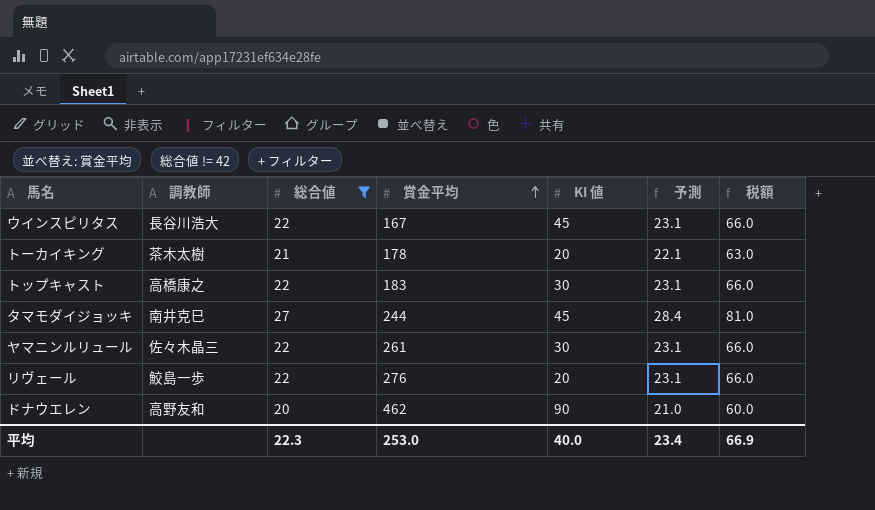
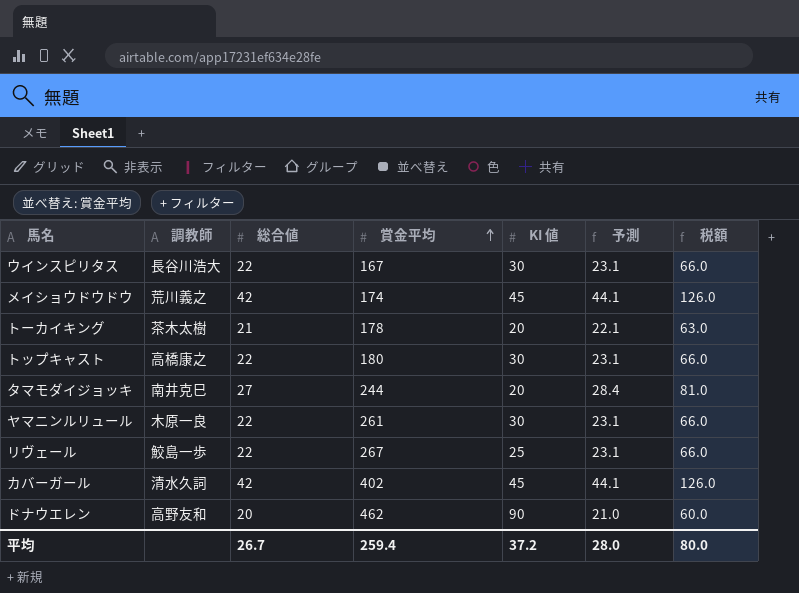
filter: 総合値 != 42 -> none
ウインスピリタス | KI 値: 45 -> 30
トップキャスト | 賞金平均: 183 -> 180
タマモダイジョッキ | KI 値: 45 -> 20
ヤマニンルリュール | 調教師: 佐々木晶三 -> 木原一良
リヴェール | 賞金平均: 276 -> 267
リヴェール | KI 値: 20 -> 25
平均 | 総合値: 22.3 -> 26.7
平均 | 賞金平均: 253.0 -> 259.4
平均 | KI 値: 40.0 -> 37.2
平均 | 予測: 23.4 -> 28.0
平均 | 税額: 66.9 -> 80.0

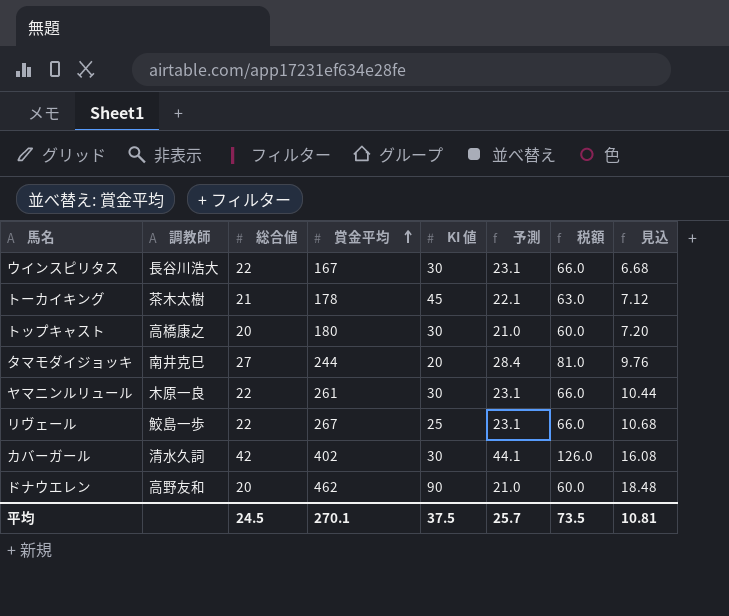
column 見込 | formula: none -> [賞金平均] * 0.04
row メイショウドウドウ: 荒川義之 | 42 | 174 | 45 | 44.1 | 126.0 -> none
トーカイキング | KI 値: 20 -> 45
トップキャスト | 総合値: 22 -> 20
トップキャスト | 予測: 23.1 -> 21.0
トップキャスト | 税額: 66.0 -> 60.0
カバーガール | KI 値: 45 -> 30
平均 | 総合値: 26.7 -> 24.5
平均 | 賞金平均: 259.4 -> 270.1
平均 | KI 値: 37.2 -> 37.5
平均 | 予測: 28.0 -> 25.7
平均 | 税額: 80.0 -> 73.5

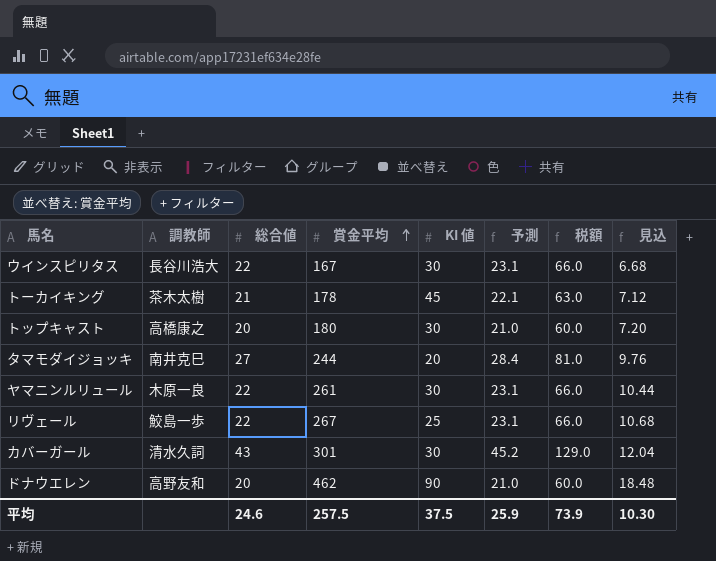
カバーガール | 総合値: 42 -> 43
カバーガール | 賞金平均: 402 -> 301
カバーガール | 予測: 44.1 -> 45.2
カバーガール | 税額: 126.0 -> 129.0
カバーガール | 見込: 16.08 -> 12.04
平均 | 総合値: 24.5 -> 24.6
平均 | 賞金平均: 270.1 -> 257.5
平均 | 予測: 25.7 -> 25.9
平均 | 税額: 73.5 -> 73.9
平均 | 見込: 10.81 -> 10.30

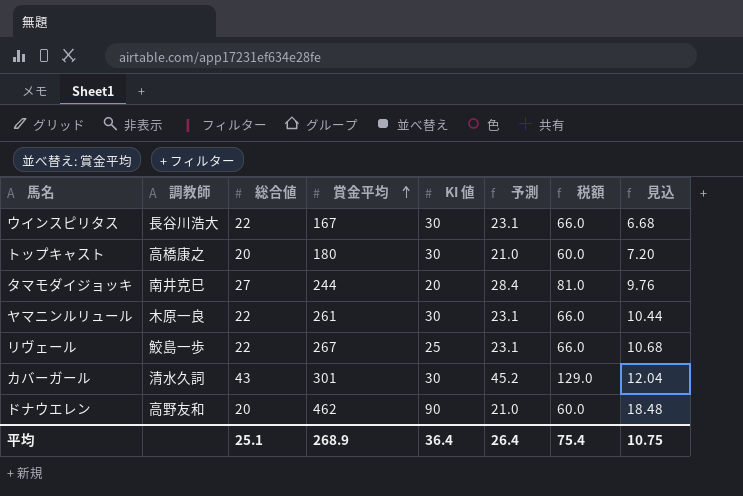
row トーカイキング: 茶木太樹 | 21 | 178 | 45 | 22.1 | 63.0 | 7.12 -> none
平均 | 総合値: 24.6 -> 25.1
平均 | 賞金平均: 257.5 -> 268.9
平均 | KI 値: 37.5 -> 36.4
平均 | 予測: 25.9 -> 26.4
平均 | 税額: 73.9 -> 75.4
平均 | 見込: 10.30 -> 10.75

